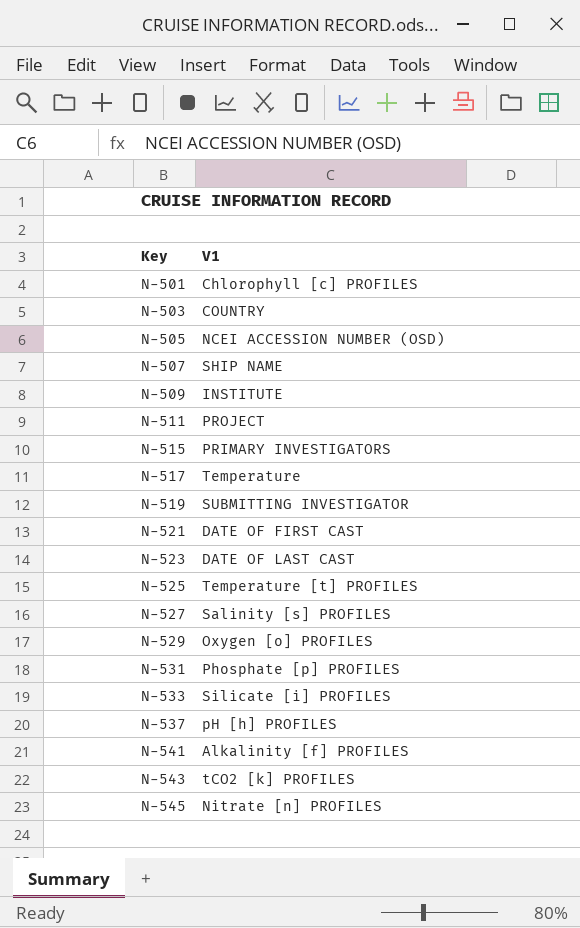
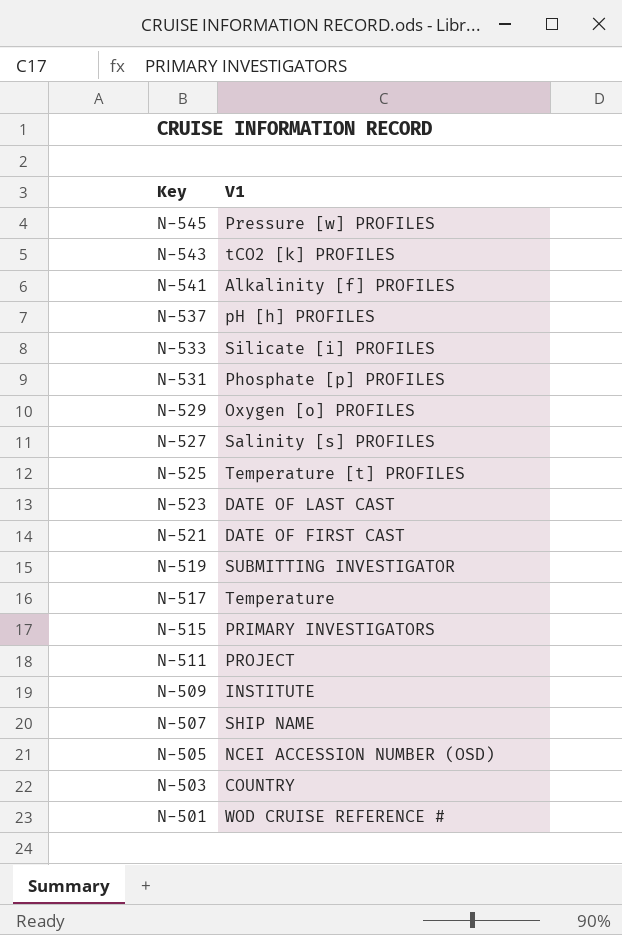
row order: Key ascending -> Key descending
N-545 | V1: Nitrate [n] PROFILES -> Pressure [w] PROFILES
N-501 | V1: Chlorophyll [c] PROFILES -> WOD CRUISE REFERENCE #

